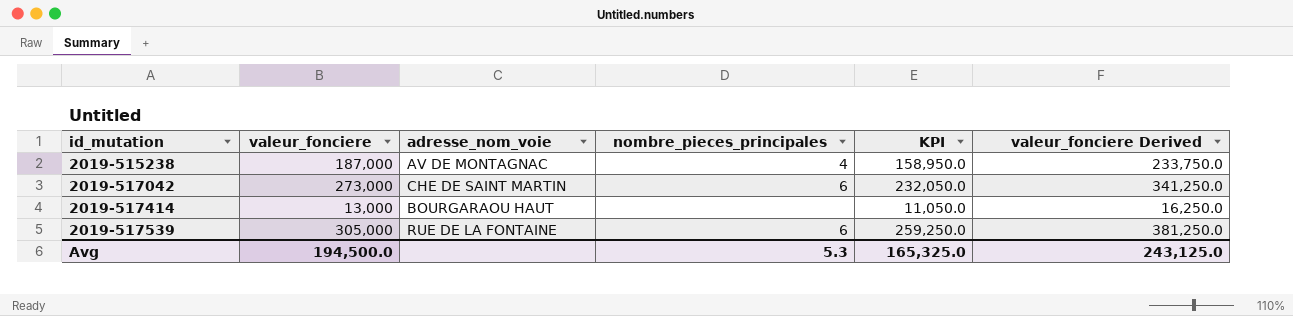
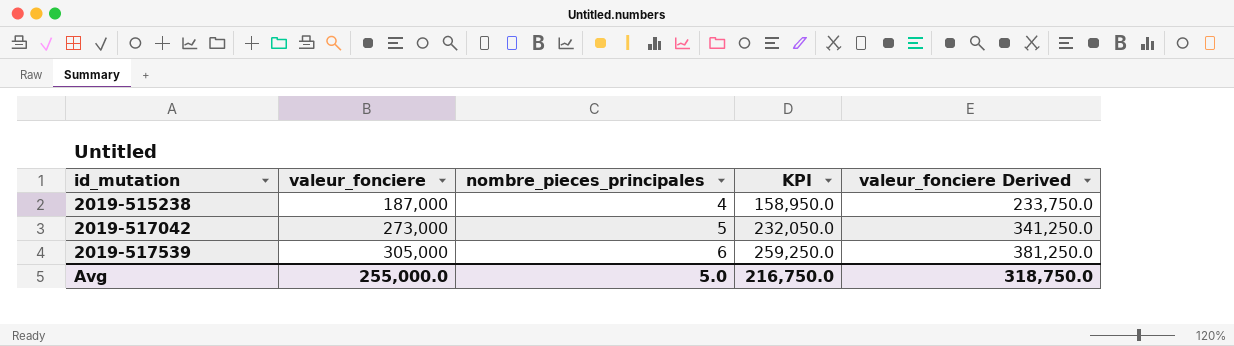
column adresse_nom_voie | position: 3 -> none
row 2019-517414: 13,000 | BOURGARAOU HAUT | none | 11,050.0 | 16,250.0 -> none
2019-517042 | nombre_pieces_principales: 6 -> 5
Avg | valeur_fonciere: 194,500.0 -> 255,000.0
Avg | nombre_pieces_principales: 5.3 -> 5.0
Avg | KPI: 165,325.0 -> 216,750.0
Avg | valeur_fonciere Derived: 243,125.0 -> 318,750.0

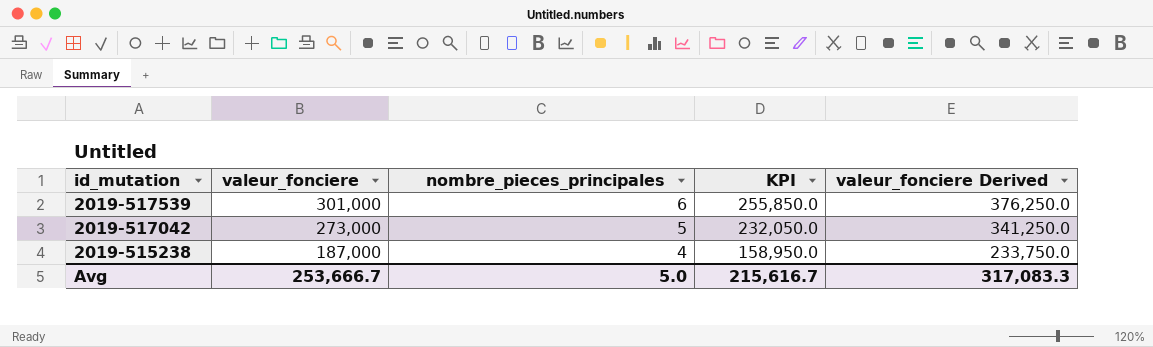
row order: id_mutation ascending -> id_mutation descending
2019-517539 | valeur_fonciere: 305,000 -> 301,000
2019-517539 | KPI: 259,250.0 -> 255,850.0
2019-517539 | valeur_fonciere Derived: 381,250.0 -> 376,250.0
Avg | valeur_fonciere: 255,000.0 -> 253,666.7
Avg | KPI: 216,750.0 -> 215,616.7
Avg | valeur_fonciere Derived: 318,750.0 -> 317,083.3

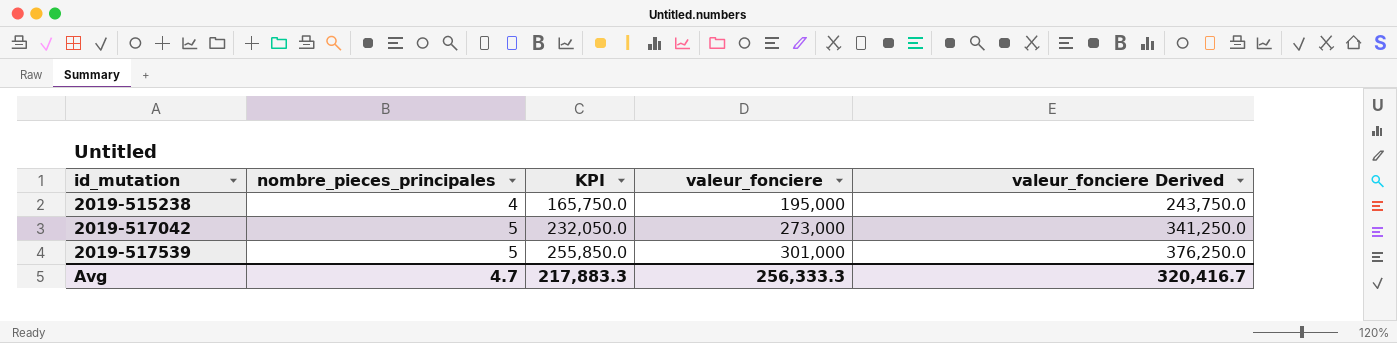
row order: id_mutation descending -> id_mutation ascending
column valeur_fonciere | position: 2 -> 4
2019-515238 | KPI: 158,950.0 -> 165,750.0
2019-515238 | valeur_fonciere: 187,000 -> 195,000
2019-515238 | valeur_fonciere Derived: 233,750.0 -> 243,750.0
2019-517539 | nombre_pieces_principales: 6 -> 5
Avg | nombre_pieces_principales: 5.0 -> 4.7
Avg | KPI: 215,616.7 -> 217,883.3
Avg | valeur_fonciere: 253,666.7 -> 256,333.3
Avg | valeur_fonciere Derived: 317,083.3 -> 320,416.7

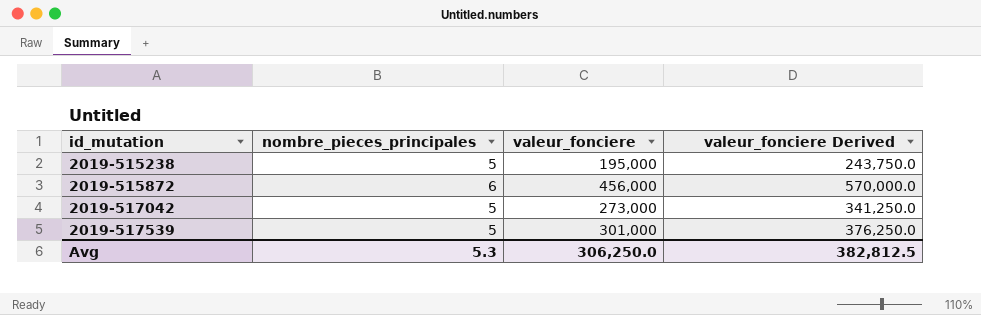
column KPI | formula: [valeur_fonciere] * 0.85 -> none
2019-515238 | nombre_pieces_principales: 4 -> 5
row 2019-515872: none -> 6 | 456,000 | 570,000.0
Avg | nombre_pieces_principales: 4.7 -> 5.3
Avg | valeur_fonciere: 256,333.3 -> 306,250.0
Avg | valeur_fonciere Derived: 320,416.7 -> 382,812.5

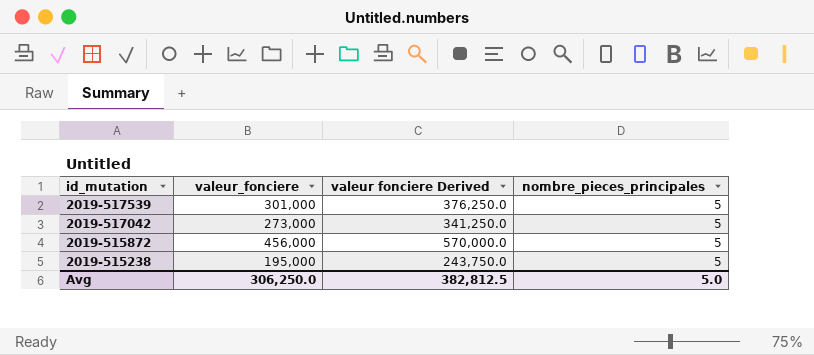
row order: id_mutation ascending -> id_mutation descending
column name: valeur_fonciere Derived -> valeur fonciere Derived
column nombre_pieces_principales | position: 2 -> 4
2019-515872 | nombre_pieces_principales: 6 -> 5
Avg | nombre_pieces_principales: 5.3 -> 5.0

